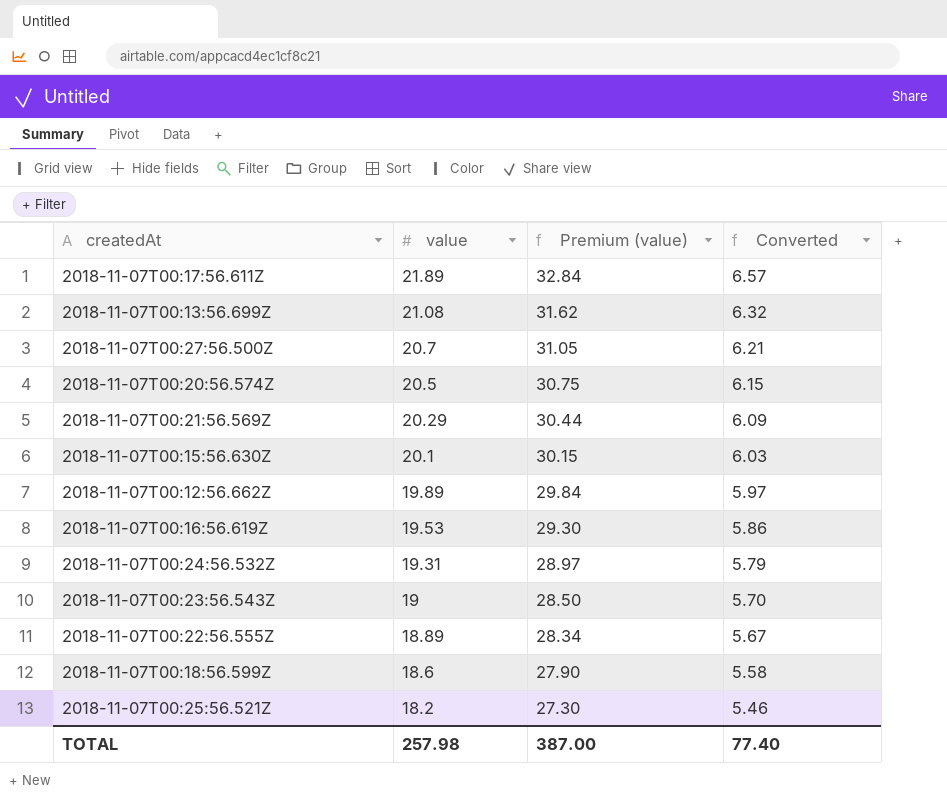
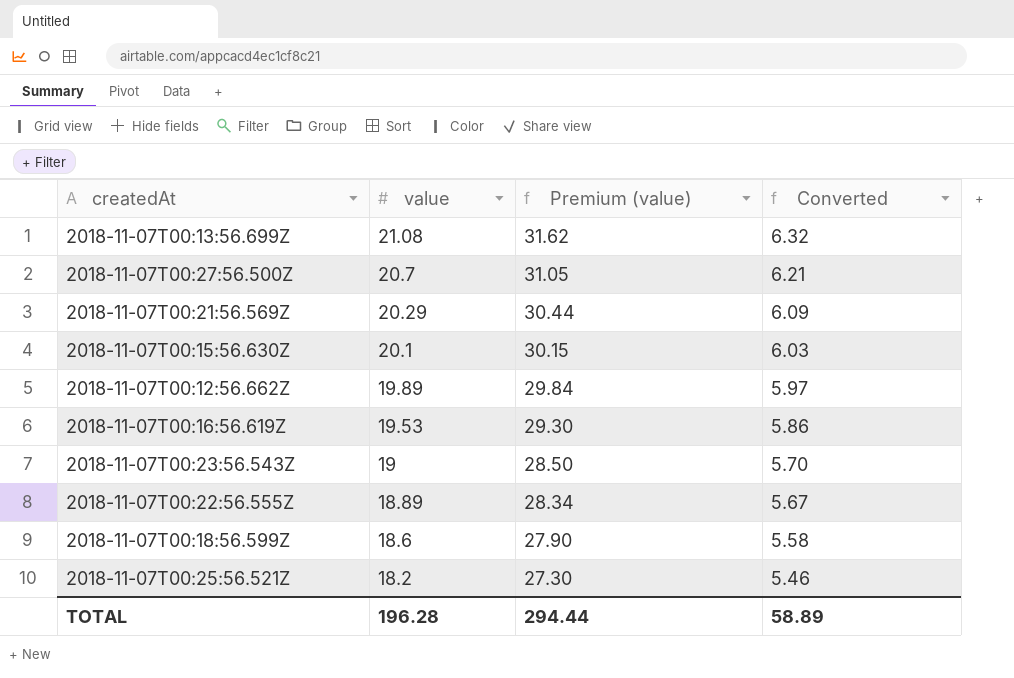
row 2018-11-07T00:17:56.611Z: 21.89 | 32.84 | 6.57 -> none
row 2018-11-07T00:20:56.574Z: 20.5 | 30.75 | 6.15 -> none
row 2018-11-07T00:24:56.532Z: 19.31 | 28.97 | 5.79 -> none
TOTAL | value: 257.98 -> 196.28
TOTAL | Premium (value): 387.00 -> 294.44
TOTAL | Converted: 77.40 -> 58.89

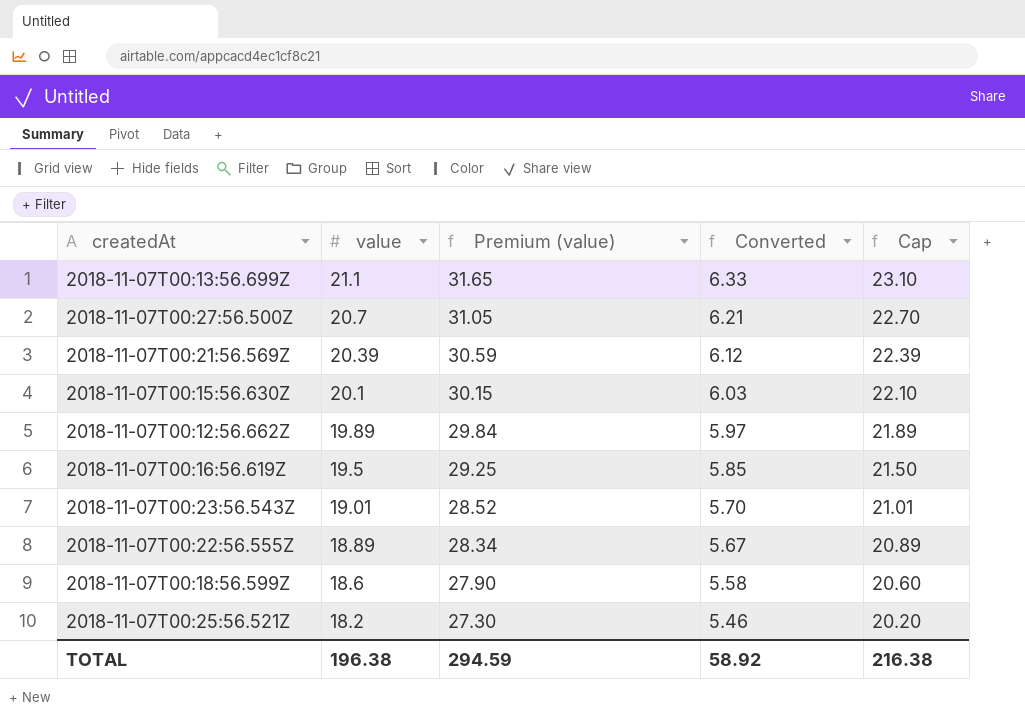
column Cap | formula: none -> [value] + 2
2018-11-07T00:13:56.699Z | value: 21.08 -> 21.1
2018-11-07T00:13:56.699Z | Premium (value): 31.62 -> 31.65
2018-11-07T00:13:56.699Z | Converted: 6.32 -> 6.33
2018-11-07T00:21:56.569Z | value: 20.29 -> 20.39
2018-11-07T00:21:56.569Z | Premium (value): 30.44 -> 30.59
2018-11-07T00:21:56.569Z | Converted: 6.09 -> 6.12
2018-11-07T00:16:56.619Z | value: 19.53 -> 19.5
2018-11-07T00:16:56.619Z | Premium (value): 29.30 -> 29.25
2018-11-07T00:16:56.619Z | Converted: 5.86 -> 5.85
2018-11-07T00:23:56.543Z | value: 19 -> 19.01
2018-11-07T00:23:56.543Z | Premium (value): 28.50 -> 28.52
TOTAL | value: 196.28 -> 196.38
TOTAL | Premium (value): 294.44 -> 294.59
TOTAL | Converted: 58.89 -> 58.92

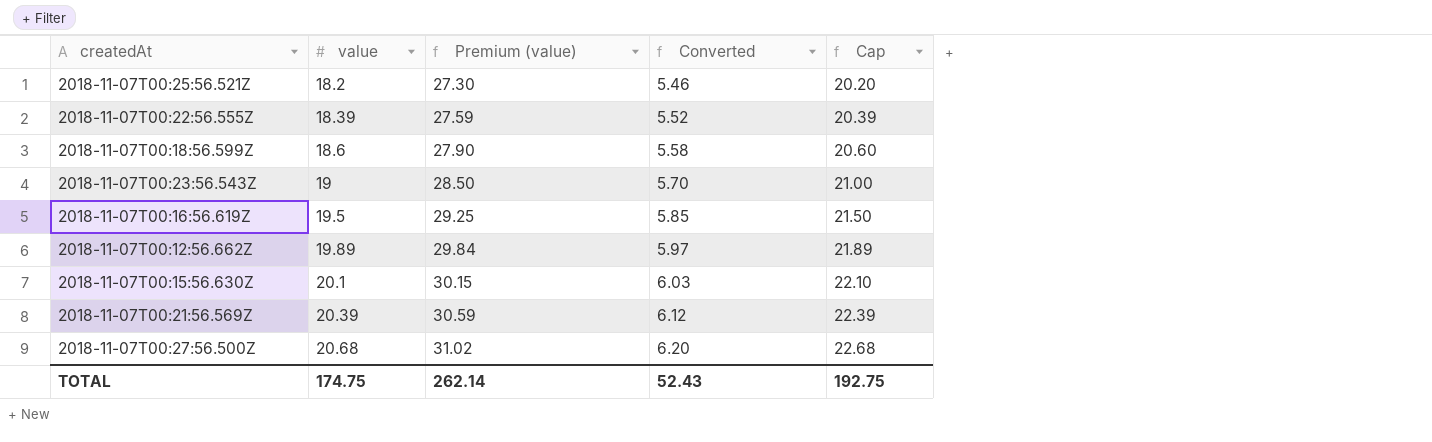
row order: value descending -> value ascending
row 2018-11-07T00:13:56.699Z: 21.1 | 31.65 | 6.33 | 23.10 -> none
2018-11-07T00:22:56.555Z | value: 18.89 -> 18.39
2018-11-07T00:22:56.555Z | Premium (value): 28.34 -> 27.59
2018-11-07T00:22:56.555Z | Converted: 5.67 -> 5.52
2018-11-07T00:22:56.555Z | Cap: 20.89 -> 20.39
2018-11-07T00:23:56.543Z | value: 19.01 -> 19
2018-11-07T00:23:56.543Z | Premium (value): 28.52 -> 28.50
2018-11-07T00:23:56.543Z | Cap: 21.01 -> 21.00
2018-11-07T00:27:56.500Z | value: 20.7 -> 20.68
2018-11-07T00:27:56.500Z | Premium (value): 31.05 -> 31.02
2018-11-07T00:27:56.500Z | Converted: 6.21 -> 6.20
2018-11-07T00:27:56.500Z | Cap: 22.70 -> 22.68
TOTAL | value: 196.38 -> 174.75
TOTAL | Premium (value): 294.59 -> 262.14
TOTAL | Converted: 58.92 -> 52.43
TOTAL | Cap: 216.38 -> 192.75

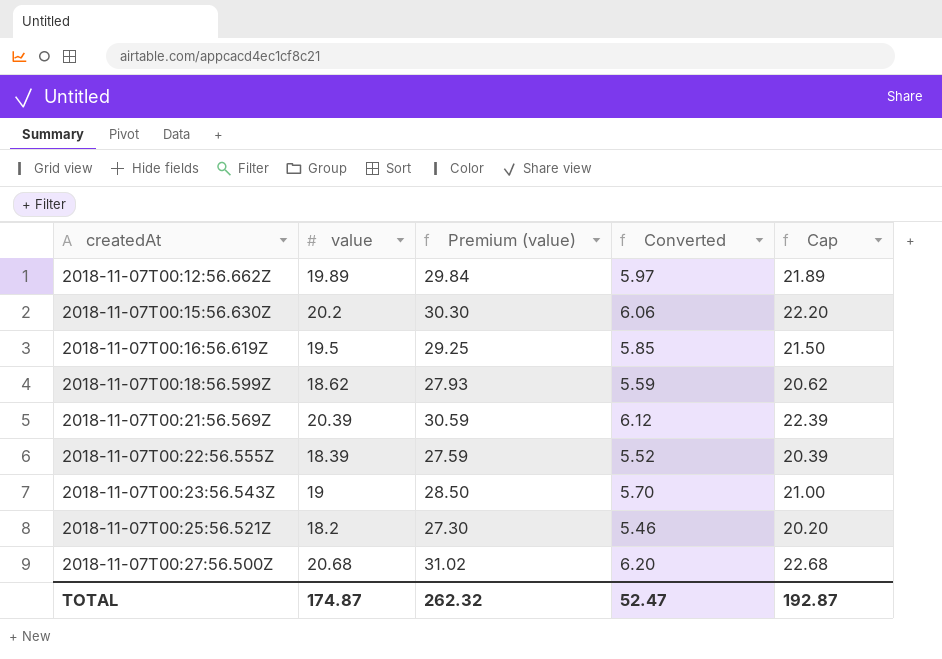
row order: value ascending -> createdAt ascending
2018-11-07T00:15:56.630Z | value: 20.1 -> 20.2
2018-11-07T00:15:56.630Z | Premium (value): 30.15 -> 30.30
2018-11-07T00:15:56.630Z | Converted: 6.03 -> 6.06
2018-11-07T00:15:56.630Z | Cap: 22.10 -> 22.20
2018-11-07T00:18:56.599Z | value: 18.6 -> 18.62
2018-11-07T00:18:56.599Z | Premium (value): 27.90 -> 27.93
2018-11-07T00:18:56.599Z | Converted: 5.58 -> 5.59
2018-11-07T00:18:56.599Z | Cap: 20.60 -> 20.62
TOTAL | value: 174.75 -> 174.87
TOTAL | Premium (value): 262.14 -> 262.32
TOTAL | Converted: 52.43 -> 52.47
TOTAL | Cap: 192.75 -> 192.87

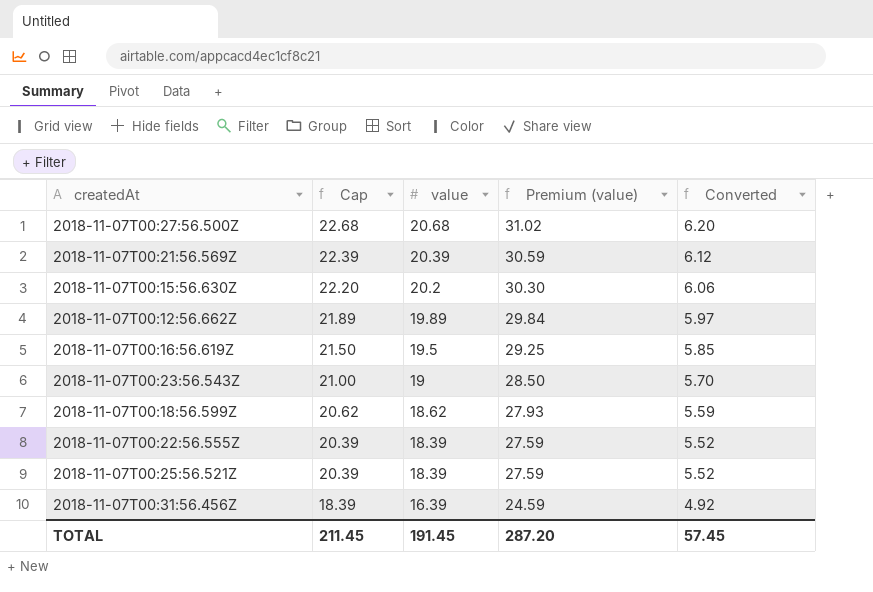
row order: createdAt ascending -> Cap descending
column Cap | position: 5 -> 2
2018-11-07T00:25:56.521Z | Cap: 20.20 -> 20.39
2018-11-07T00:25:56.521Z | value: 18.2 -> 18.39
2018-11-07T00:25:56.521Z | Premium (value): 27.30 -> 27.59
2018-11-07T00:25:56.521Z | Converted: 5.46 -> 5.52
row 2018-11-07T00:31:56.456Z: none -> 18.39 | 16.39 | 24.59 | 4.92
TOTAL | Cap: 192.87 -> 211.45
TOTAL | value: 174.87 -> 191.45
TOTAL | Premium (value): 262.32 -> 287.20
TOTAL | Converted: 52.47 -> 57.45

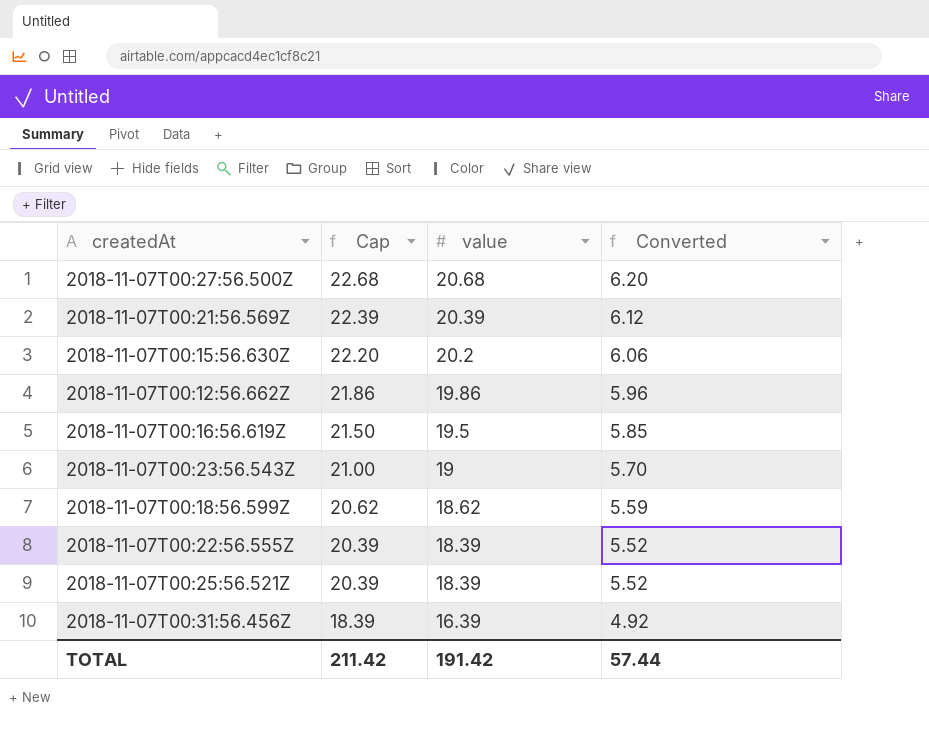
column Premium (value) | formula: [value] * 1.5 -> none
2018-11-07T00:12:56.662Z | Cap: 21.89 -> 21.86
2018-11-07T00:12:56.662Z | value: 19.89 -> 19.86
2018-11-07T00:12:56.662Z | Converted: 5.97 -> 5.96
TOTAL | Cap: 211.45 -> 211.42
TOTAL | value: 191.45 -> 191.42
TOTAL | Converted: 57.45 -> 57.44

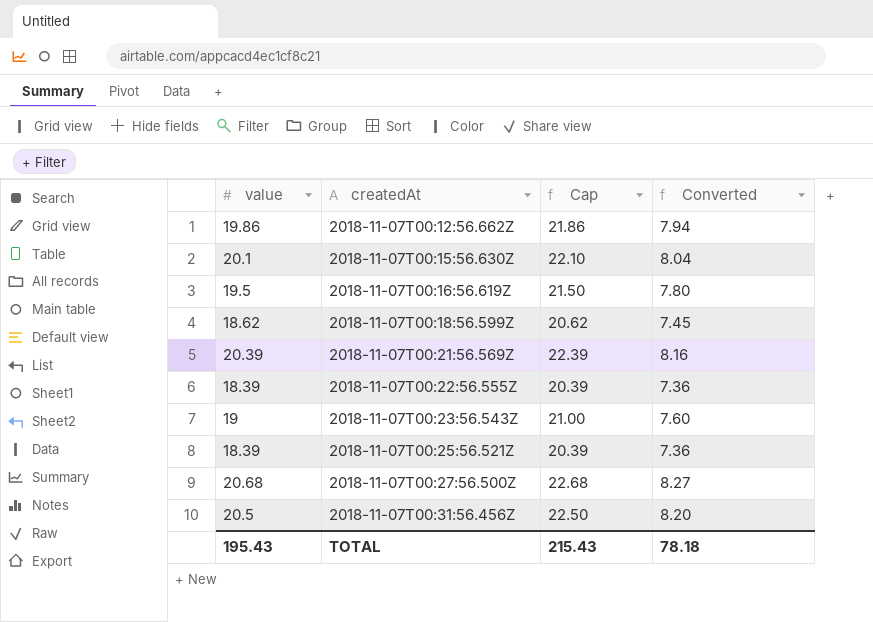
row order: Cap descending -> createdAt ascending
column value | position: 3 -> 1
column Converted | formula: [value] * 0.3 -> [value] * 0.4
2018-11-07T00:15:56.630Z | value: 20.2 -> 20.1
2018-11-07T00:15:56.630Z | Cap: 22.20 -> 22.10
2018-11-07T00:31:56.456Z | value: 16.39 -> 20.5
2018-11-07T00:31:56.456Z | Cap: 18.39 -> 22.50
TOTAL | value: 191.42 -> 195.43
TOTAL | Cap: 211.42 -> 215.43
TOTAL | Converted: 57.44 -> 78.18

